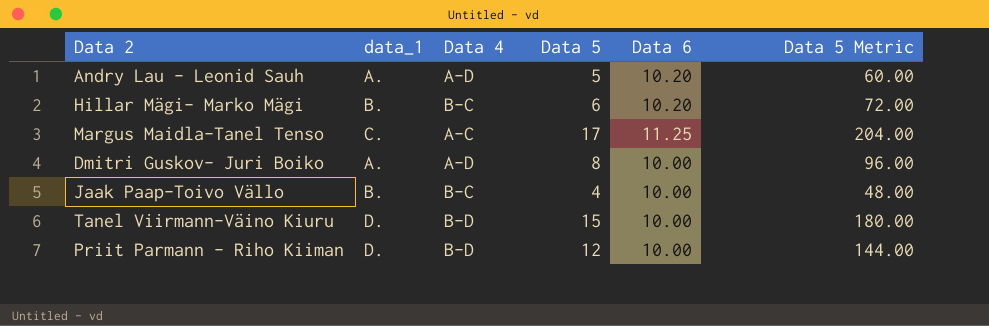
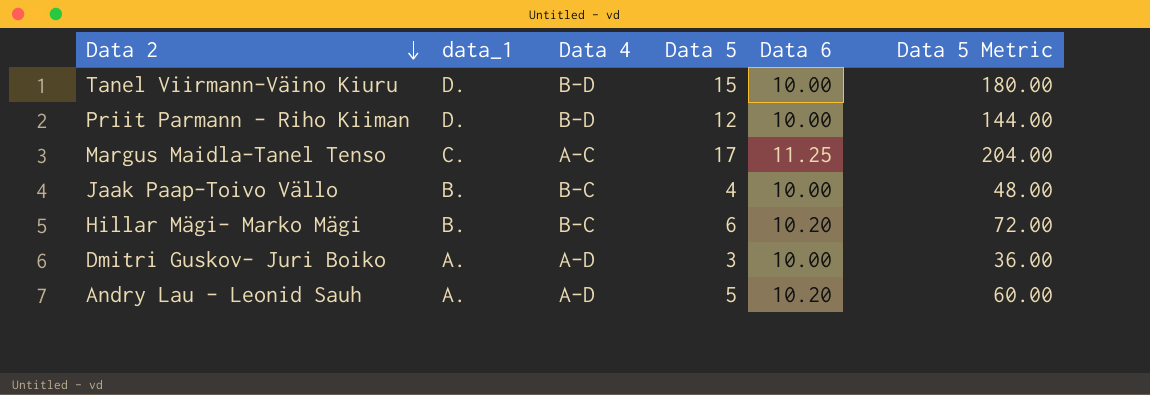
row order: none -> Data 2 descending
Dmitri Guskov- Juri Boiko | Data 5: 8 -> 3
Dmitri Guskov- Juri Boiko | Data 5 Metric: 96.00 -> 36.00

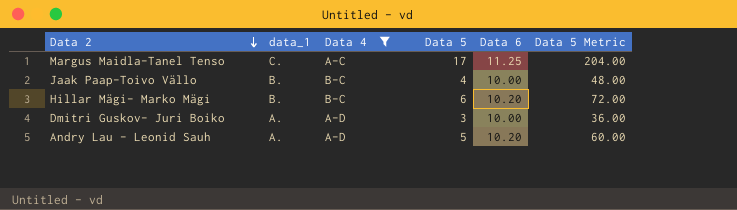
filter: none -> Data 4 != B-D

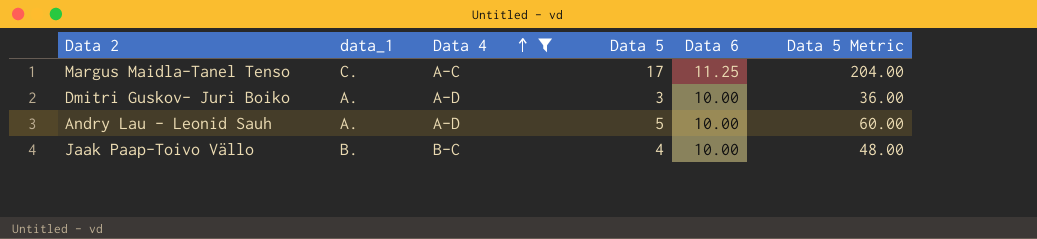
row order: Data 2 descending -> Data 4 ascending
row Hillar Mägi- Marko Mägi: B. | B-C | 6 | 10.20 | 72.00 -> none
Andry Lau - Leonid Sauh | Data 6: 10.20 -> 10.00

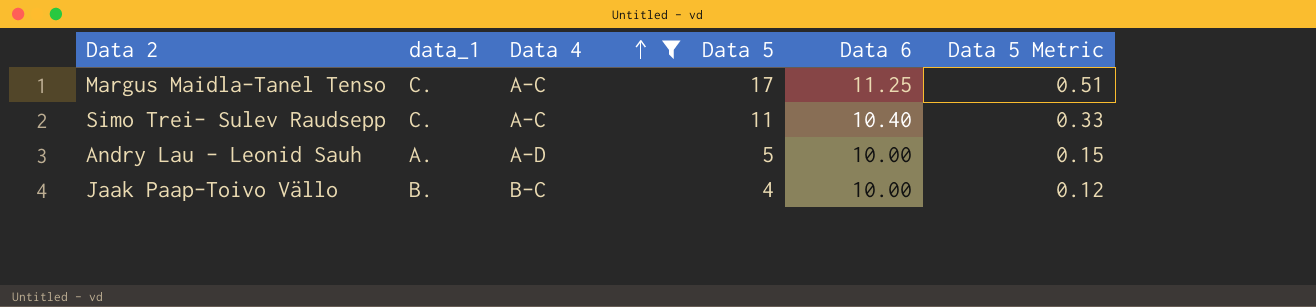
column Data 5 Metric | formula: [Data 5] * 12 -> [Data 5] * 0.03
row Dmitri Guskov- Juri Boiko: A. | A-D | 3 | 10.00 | 36.00 -> none
row Simo Trei- Sulev Raudsepp: none -> C. | A-C | 11 | 10.40 | 0.33

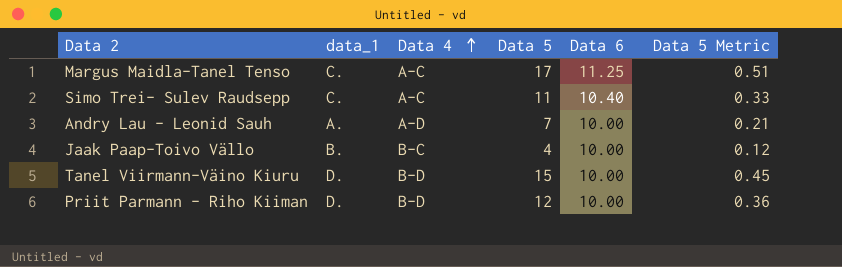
filter: Data 4 != B-D -> none
Andry Lau - Leonid Sauh | Data 5: 5 -> 7
Andry Lau - Leonid Sauh | Data 5 Metric: 0.15 -> 0.21

